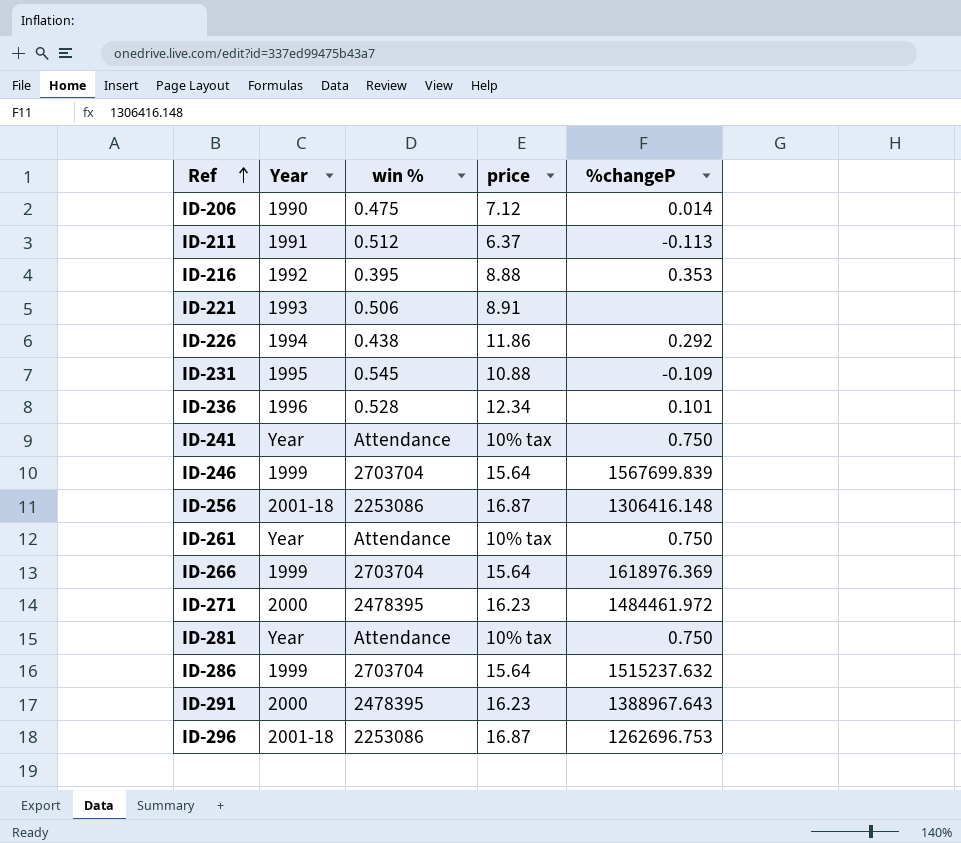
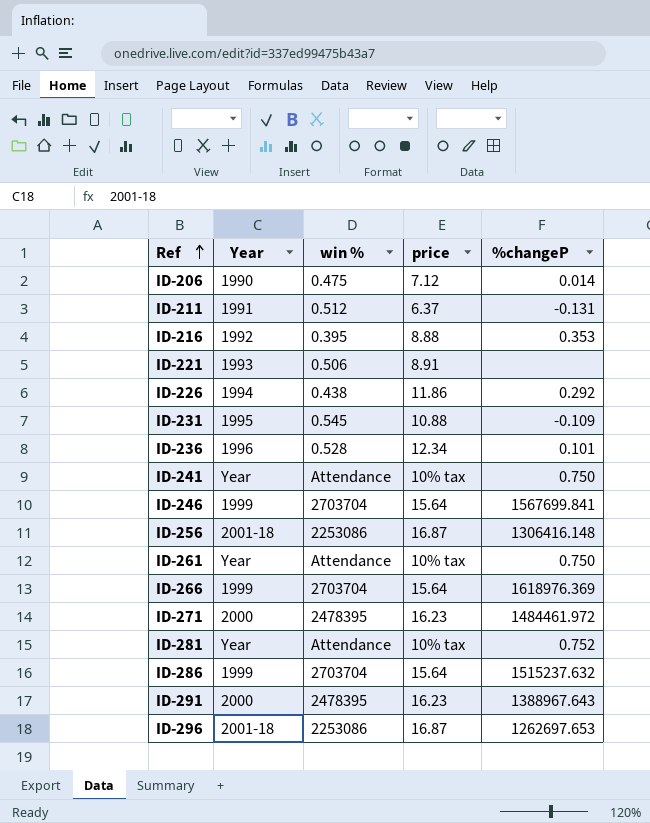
ID-211 | %changeP: -0.113 -> -0.131
ID-246 | %changeP: 1567699.839 -> 1567699.841
ID-281 | %changeP: 0.750 -> 0.752
ID-296 | %changeP: 1262696.753 -> 1262697.653

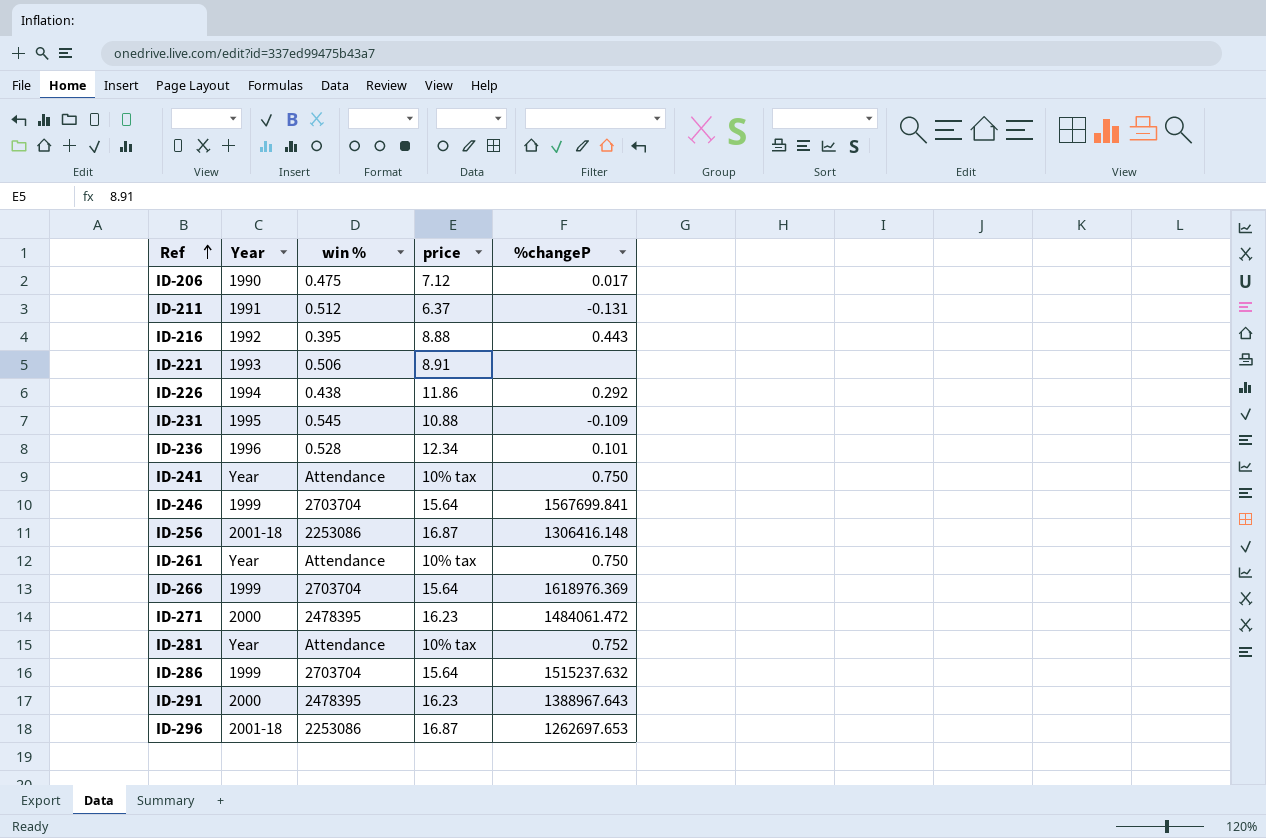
ID-206 | %changeP: 0.014 -> 0.017
ID-216 | %changeP: 0.353 -> 0.443
ID-271 | %changeP: 1484461.972 -> 1484061.472

